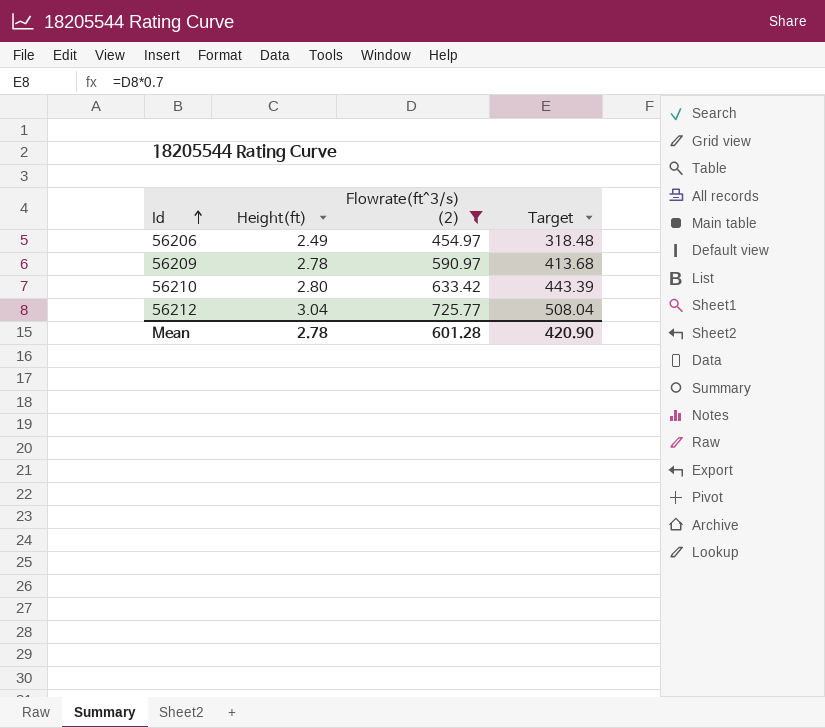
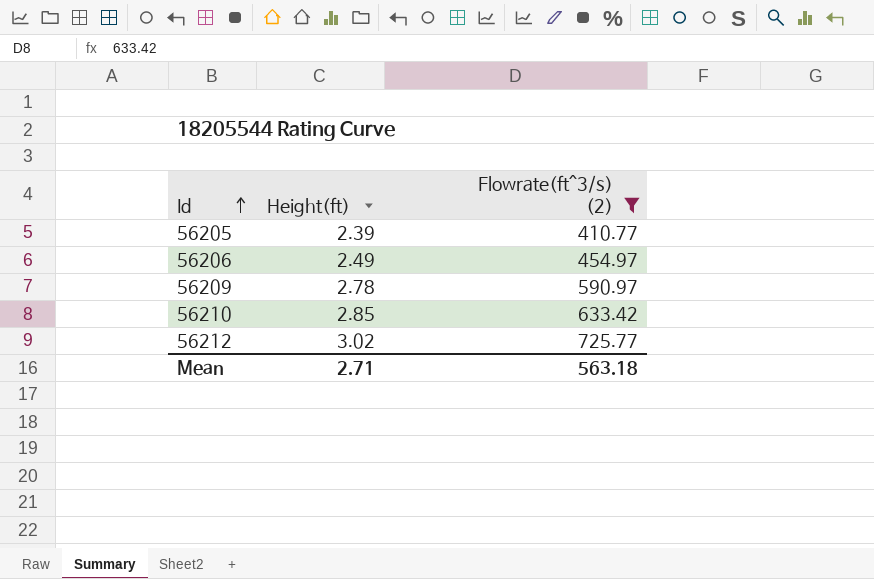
column Target | formula: [Flowrate(ft^3/s) (2)] * 0.7 -> none
row 56205: none -> 2.39 | 410.77
56210 | Height(ft): 2.80 -> 2.85
56212 | Height(ft): 3.04 -> 3.02
Mean | Height(ft): 2.78 -> 2.71
Mean | Flowrate(ft^3/s) (2): 601.28 -> 563.18

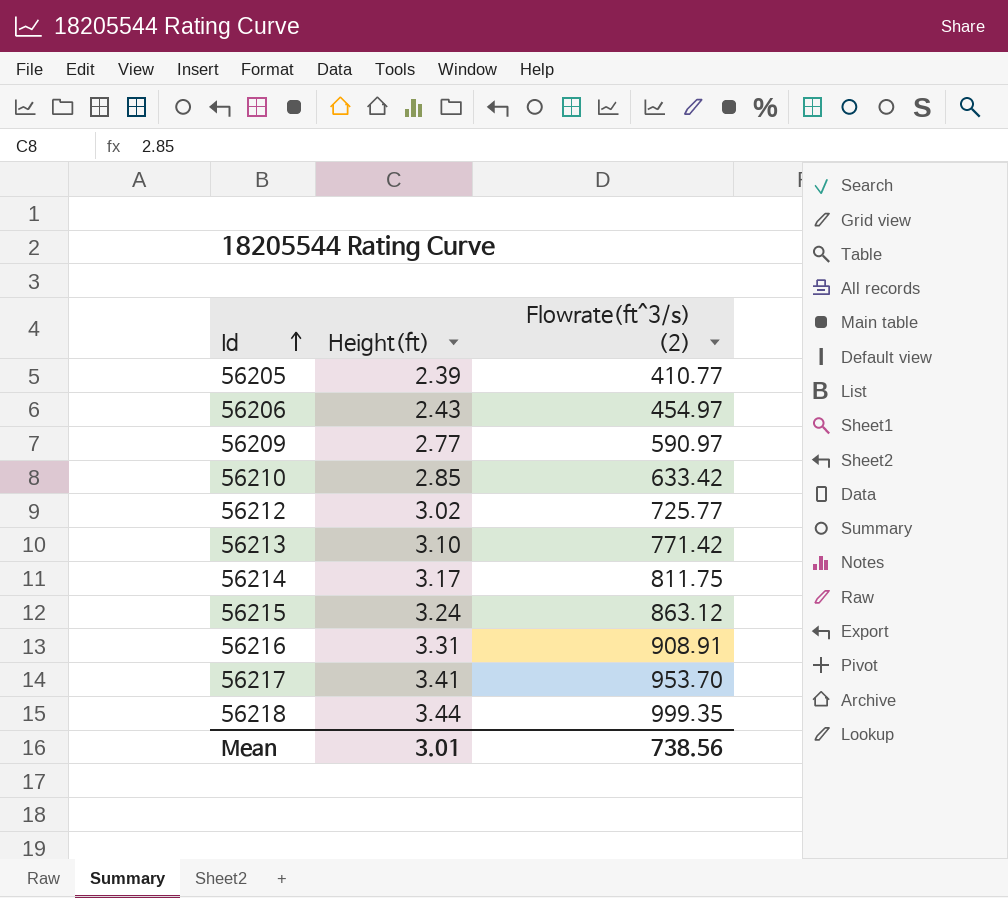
filter: Flowrate(ft^3/s) (2) <= 725.77 -> none
56206 | Height(ft): 2.49 -> 2.43
56209 | Height(ft): 2.78 -> 2.77
Mean | Height(ft): 2.71 -> 3.01
Mean | Flowrate(ft^3/s) (2): 563.18 -> 738.56

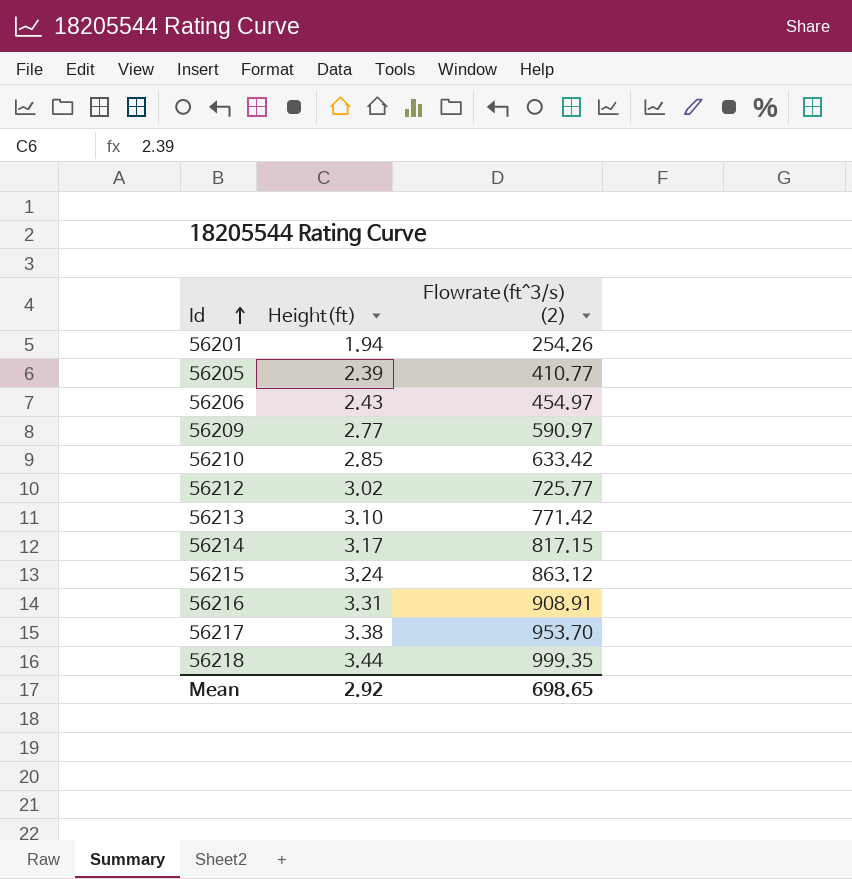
row 56201: none -> 1.94 | 254.26
56214 | Flowrate(ft^3/s) (2): 811.75 -> 817.15
56217 | Height(ft): 3.41 -> 3.38
Mean | Height(ft): 3.01 -> 2.92
Mean | Flowrate(ft^3/s) (2): 738.56 -> 698.65

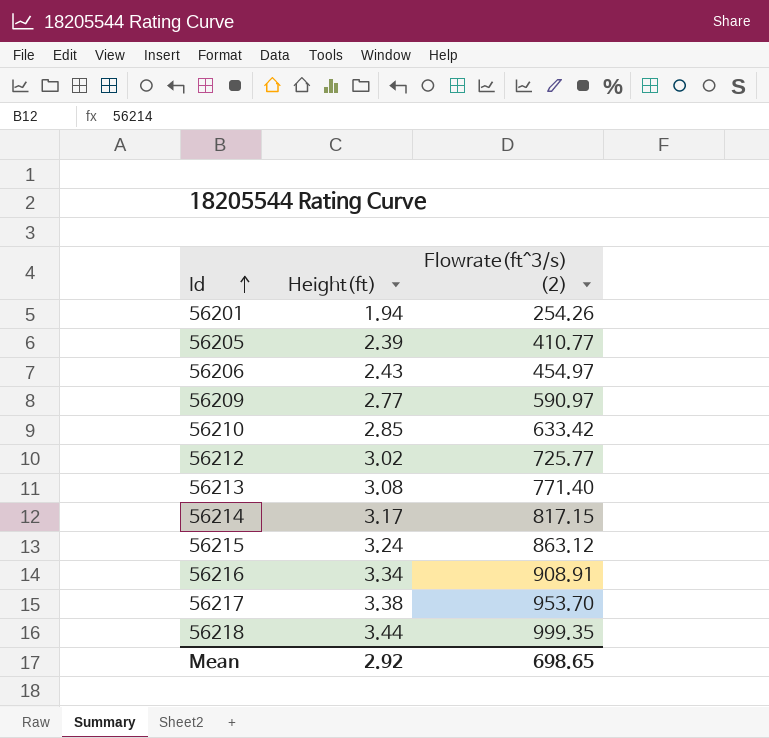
56213 | Height(ft): 3.10 -> 3.08
56213 | Flowrate(ft^3/s) (2): 771.42 -> 771.40
56216 | Height(ft): 3.31 -> 3.34

